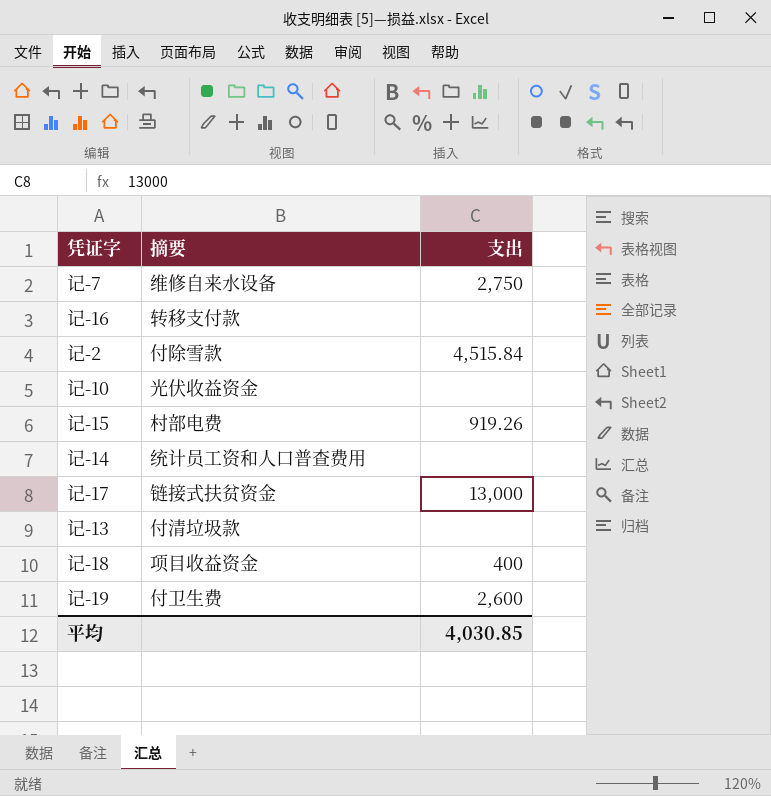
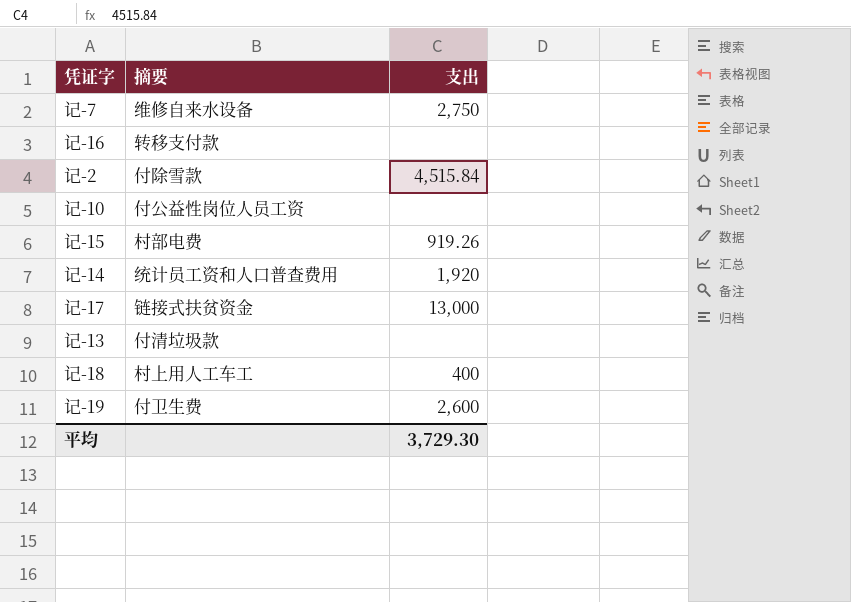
记-10 | 摘要: 光伏收益资金 -> 付公益性岗位人员工资
记-14 | 支出: none -> 1,920
记-18 | 摘要: 项目收益资金 -> 村上用人工车工
平均 | 支出: 4,030.85 -> 3,729.30

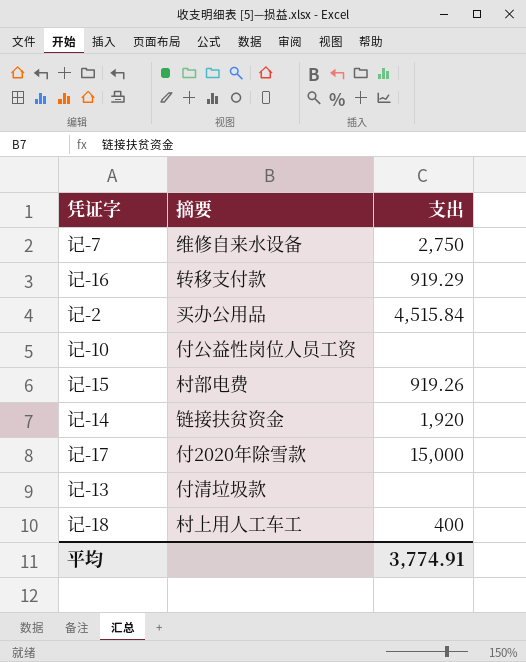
row 记-19: 付卫生费 | 2,600 -> none
记-16 | 支出: none -> 919.29
记-2 | 摘要: 付除雪款 -> 买办公用品
记-14 | 摘要: 统计员工资和人口普查费用 -> 链接扶贫资金
记-17 | 摘要: 链接式扶贫资金 -> 付2020年除雪款
记-17 | 支出: 13,000 -> 15,000
平均 | 支出: 3,729.30 -> 3,774.91

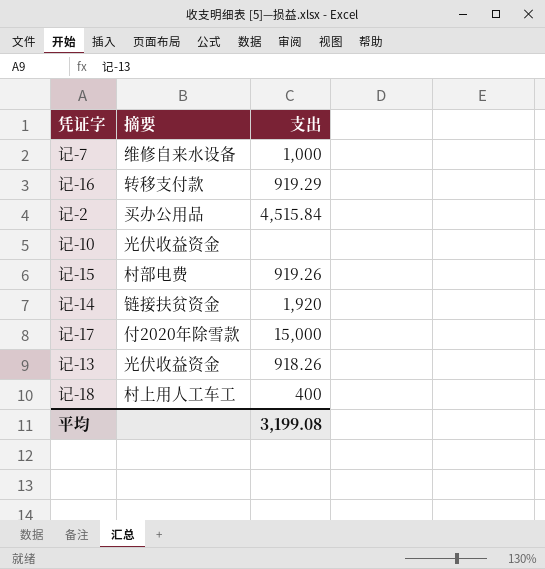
记-7 | 支出: 2,750 -> 1,000
记-10 | 摘要: 付公益性岗位人员工资 -> 光伏收益资金
记-13 | 摘要: 付清垃圾款 -> 光伏收益资金
记-13 | 支出: none -> 918.26
平均 | 支出: 3,774.91 -> 3,199.08

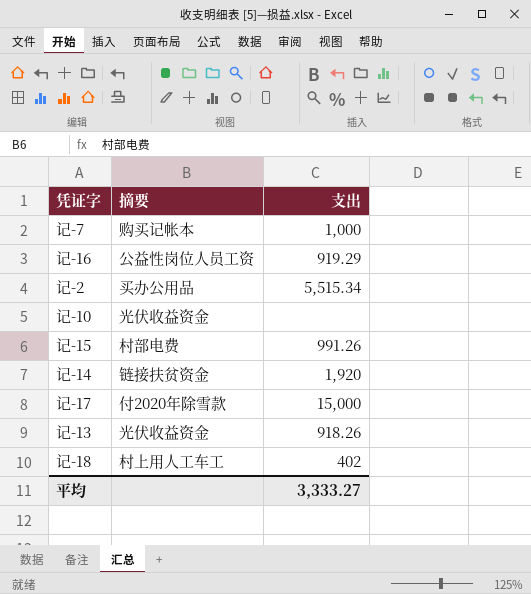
记-7 | 摘要: 维修自来水设备 -> 购买记帐本
记-16 | 摘要: 转移支付款 -> 公益性岗位人员工资
记-2 | 支出: 4,515.84 -> 5,515.34
记-15 | 支出: 919.26 -> 991.26
记-18 | 支出: 400 -> 402
平均 | 支出: 3,199.08 -> 3,333.27

